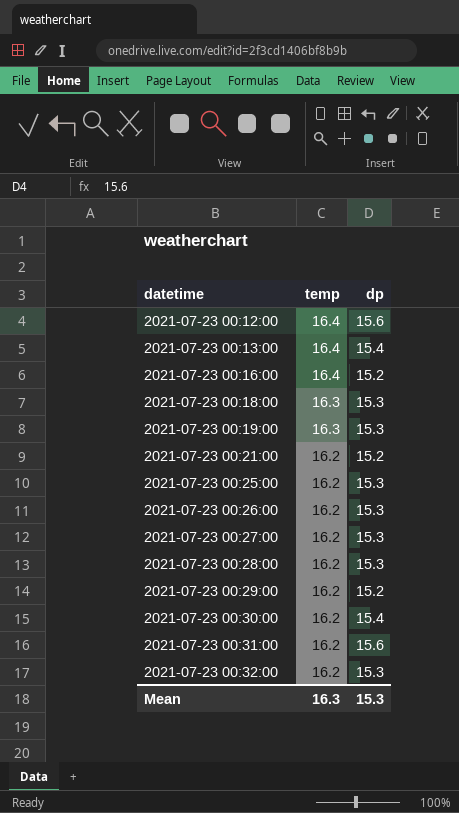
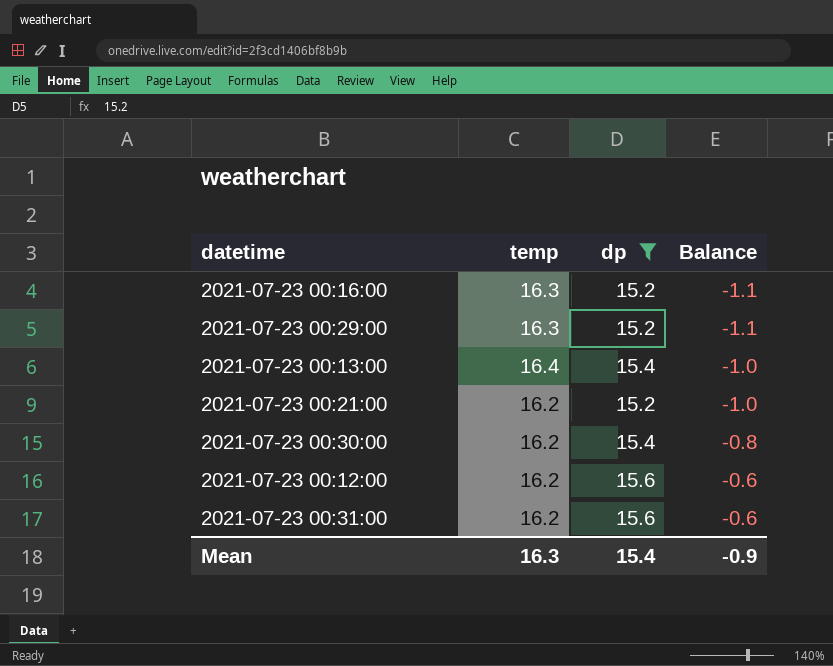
filter: none -> dp != 15.3
row order: datetime ascending -> Balance ascending
column Balance | formula: none -> [dp] - [temp]
2021-07-23 00:16:00 | temp: 16.4 -> 16.3
2021-07-23 00:29:00 | temp: 16.2 -> 16.3
2021-07-23 00:12:00 | temp: 16.4 -> 16.2
Mean | dp: 15.3 -> 15.4

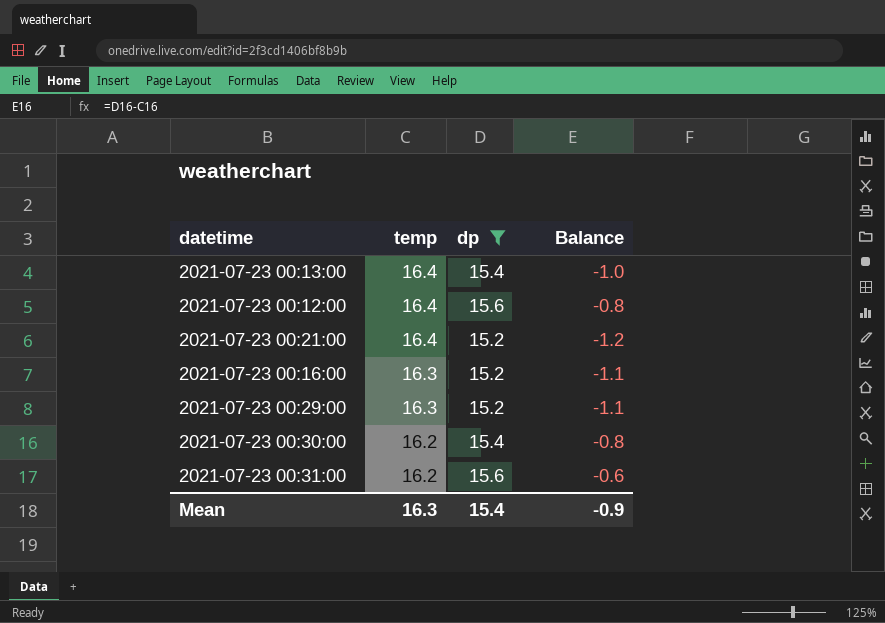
row order: Balance ascending -> temp descending
2021-07-23 00:12:00 | temp: 16.2 -> 16.4
2021-07-23 00:12:00 | Balance: -0.6 -> -0.8
2021-07-23 00:21:00 | temp: 16.2 -> 16.4
2021-07-23 00:21:00 | Balance: -1.0 -> -1.2

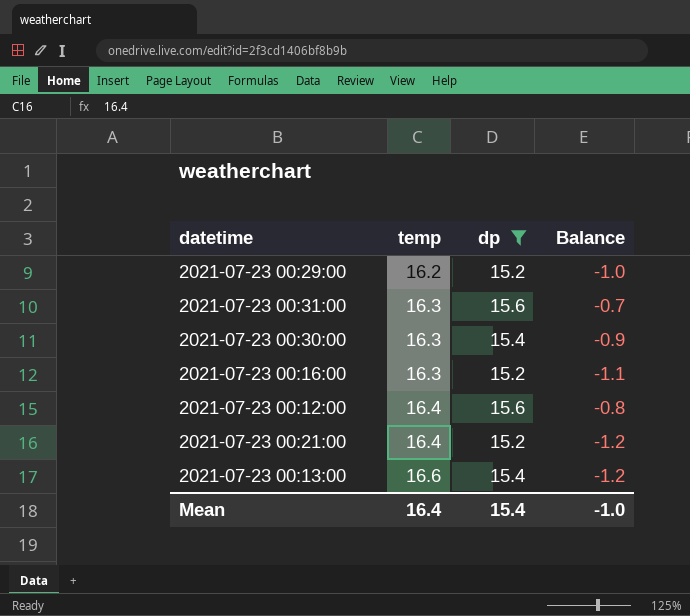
row order: temp descending -> temp ascending
2021-07-23 00:29:00 | temp: 16.3 -> 16.2
2021-07-23 00:29:00 | Balance: -1.1 -> -1.0
2021-07-23 00:31:00 | temp: 16.2 -> 16.3
2021-07-23 00:31:00 | Balance: -0.6 -> -0.7
2021-07-23 00:30:00 | temp: 16.2 -> 16.3
2021-07-23 00:30:00 | Balance: -0.8 -> -0.9
2021-07-23 00:13:00 | temp: 16.4 -> 16.6
2021-07-23 00:13:00 | Balance: -1.0 -> -1.2
Mean | temp: 16.3 -> 16.4
Mean | Balance: -0.9 -> -1.0

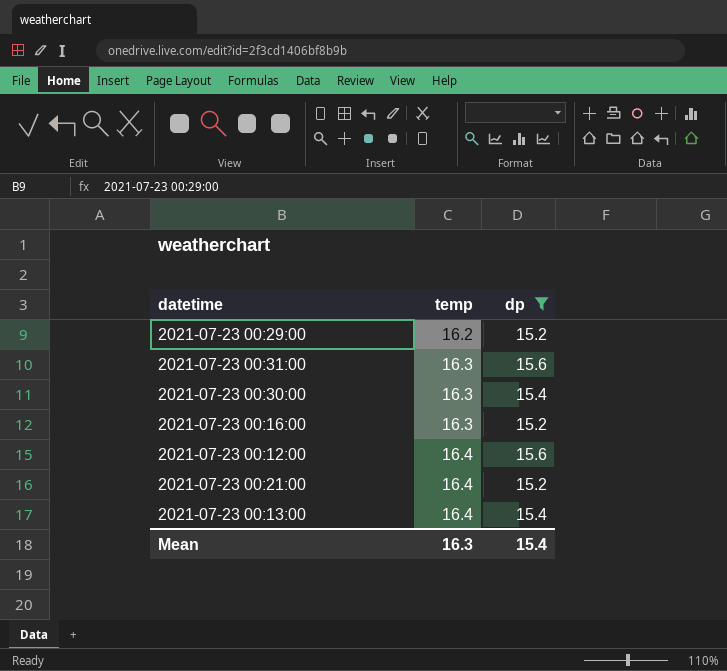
column Balance | formula: [dp] - [temp] -> none
2021-07-23 00:13:00 | temp: 16.6 -> 16.4
Mean | temp: 16.4 -> 16.3

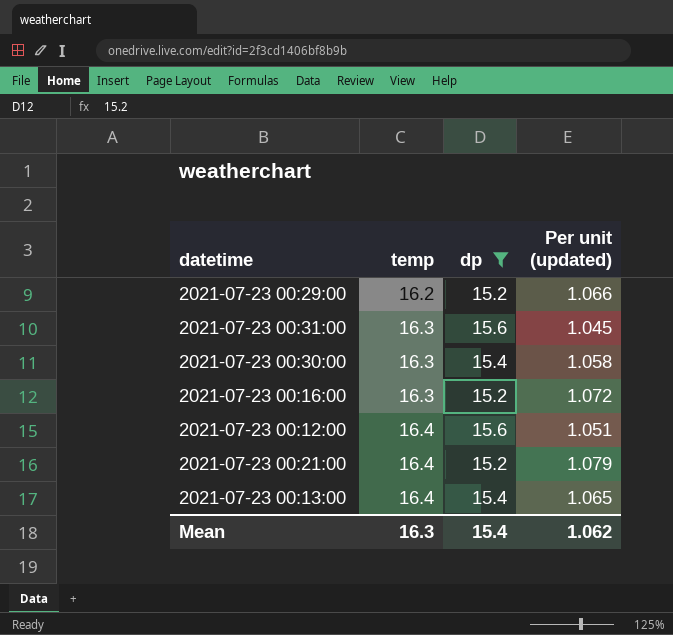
column Per unit (updated) | formula: none -> [temp] / [dp]

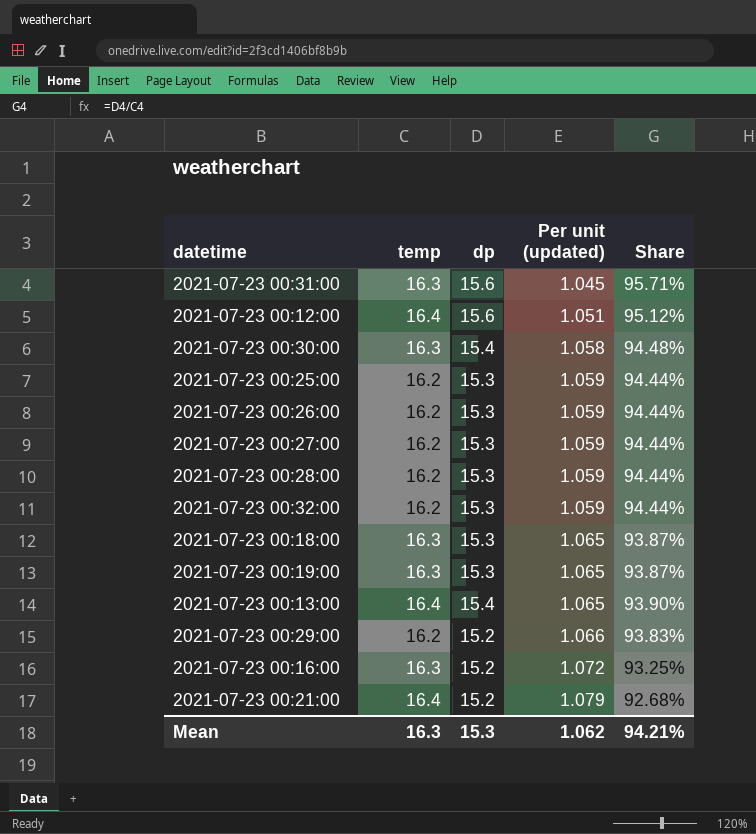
filter: dp != 15.3 -> none
row order: temp ascending -> Per unit (updated) ascending
column Share | formula: none -> [dp] / [temp]
Mean | dp: 15.4 -> 15.3

